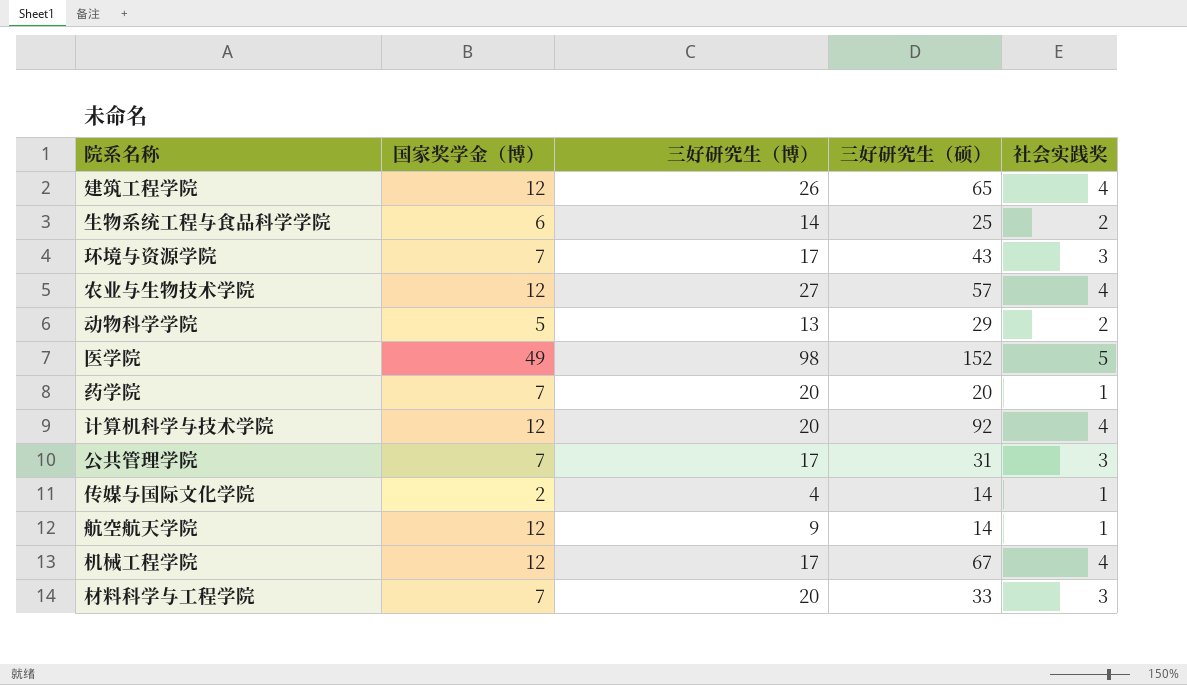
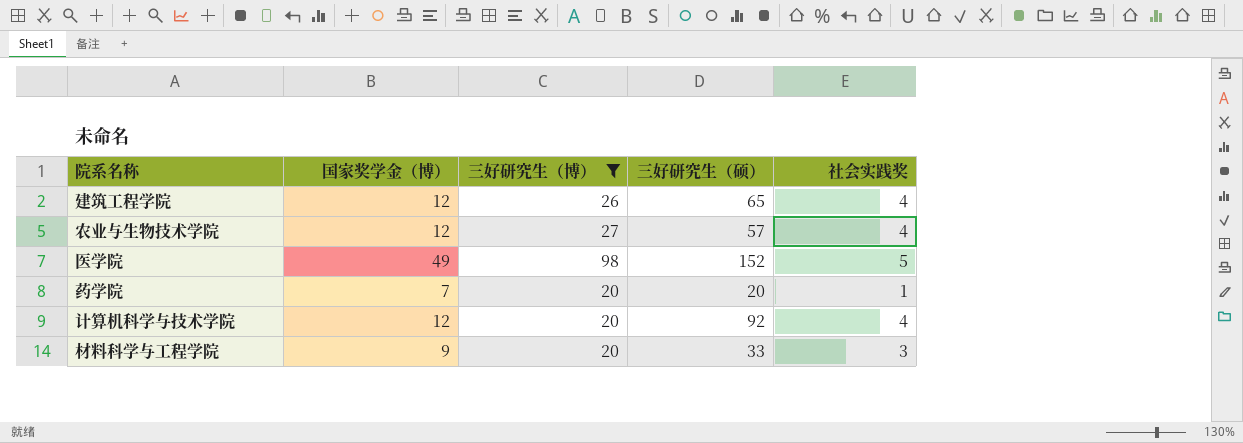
filter: none -> 三好研究生（博） >= 20
材料科学与工程学院 | 国家奖学金（博）: 7 -> 9

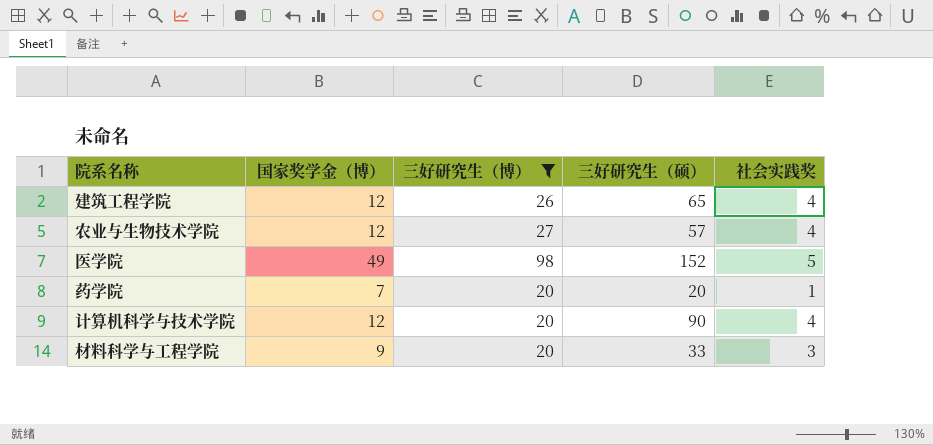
计算机科学与技术学院 | 三好研究生（硕）: 92 -> 90

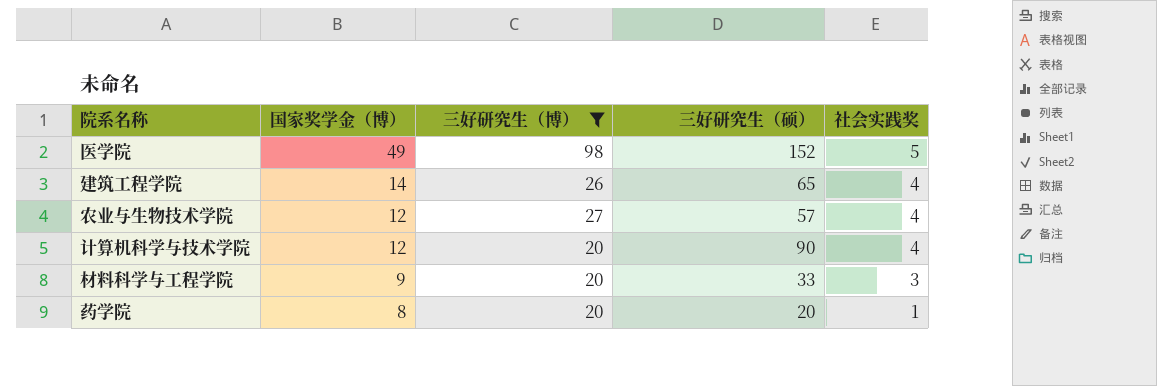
row order: none -> 国家奖学金（博） descending
建筑工程学院 | 国家奖学金（博）: 12 -> 14
药学院 | 国家奖学金（博）: 7 -> 8

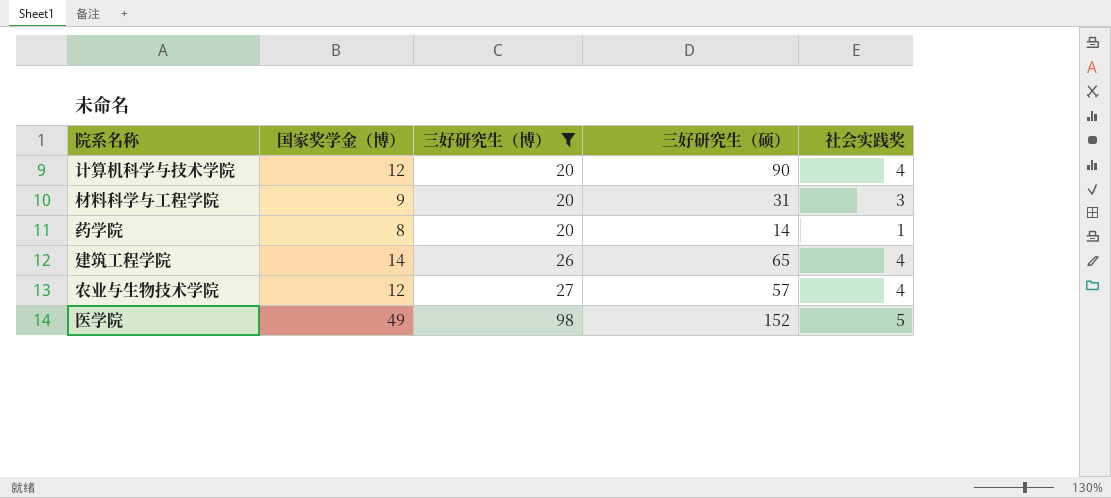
row order: 国家奖学金（博） descending -> 三好研究生（博） ascending
材料科学与工程学院 | 三好研究生（硕）: 33 -> 31
药学院 | 三好研究生（硕）: 20 -> 14

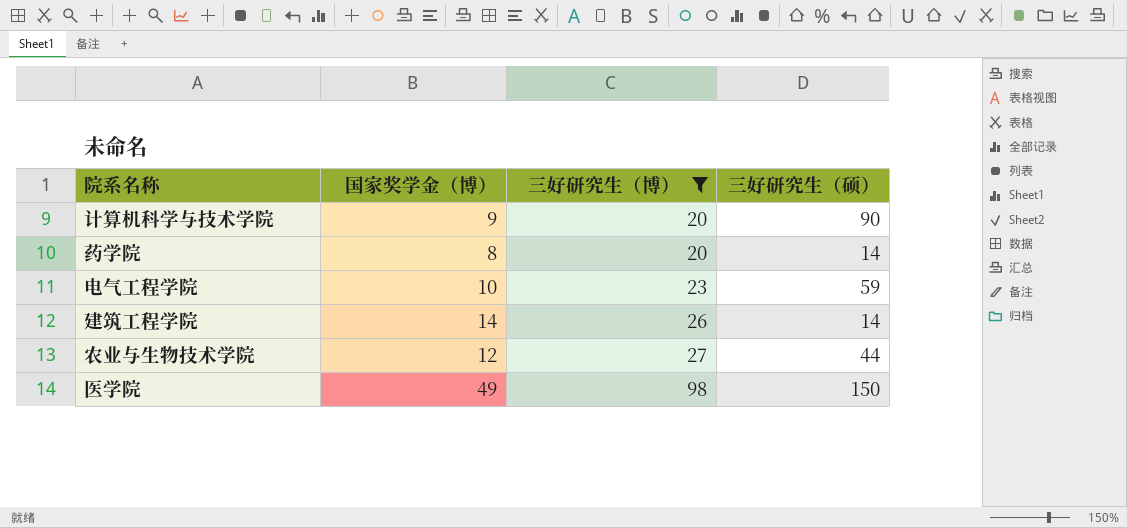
column 社会实践奖 | position: 5 -> none
row 材料科学与工程学院: 9 | 20 | 31 | 3 -> none
计算机科学与技术学院 | 国家奖学金（博）: 12 -> 9
row 电气工程学院: none -> 10 | 23 | 59
建筑工程学院 | 三好研究生（硕）: 65 -> 14
农业与生物技术学院 | 三好研究生（硕）: 57 -> 44
医学院 | 三好研究生（硕）: 152 -> 150

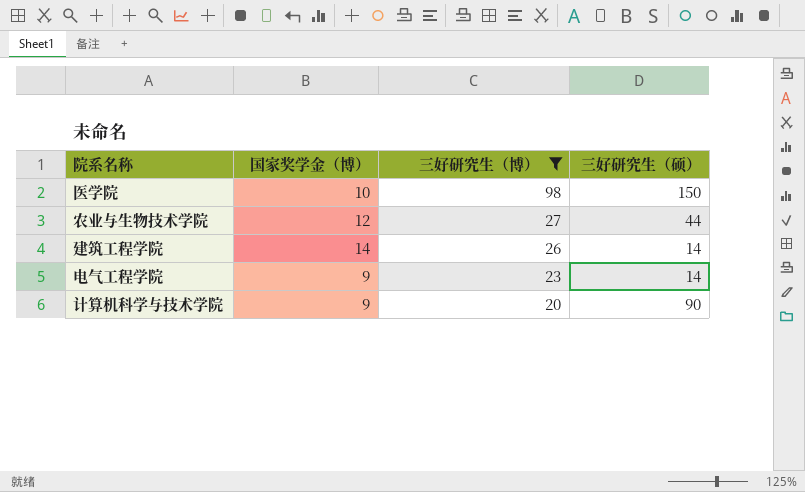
row order: 三好研究生（博） ascending -> 三好研究生（博） descending
row 药学院: 8 | 20 | 14 -> none
医学院 | 国家奖学金（博）: 49 -> 10
电气工程学院 | 国家奖学金（博）: 10 -> 9
电气工程学院 | 三好研究生（硕）: 59 -> 14

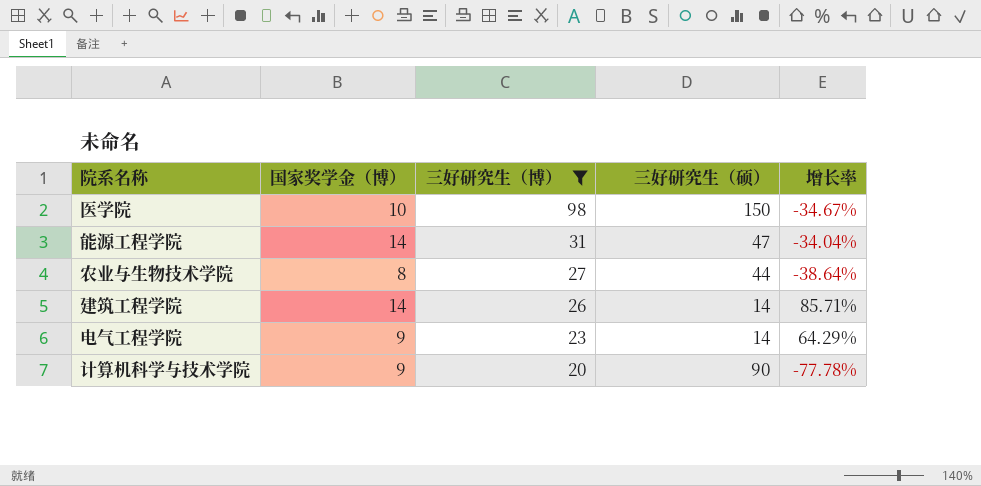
column 增长率 | formula: none -> ([三好研究生（博）] - [三好研究生（硕）]) / [三好研究生（硕）]
row 能源工程学院: none -> 14 | 31 | 47 | -34.04%
农业与生物技术学院 | 国家奖学金（博）: 12 -> 8

